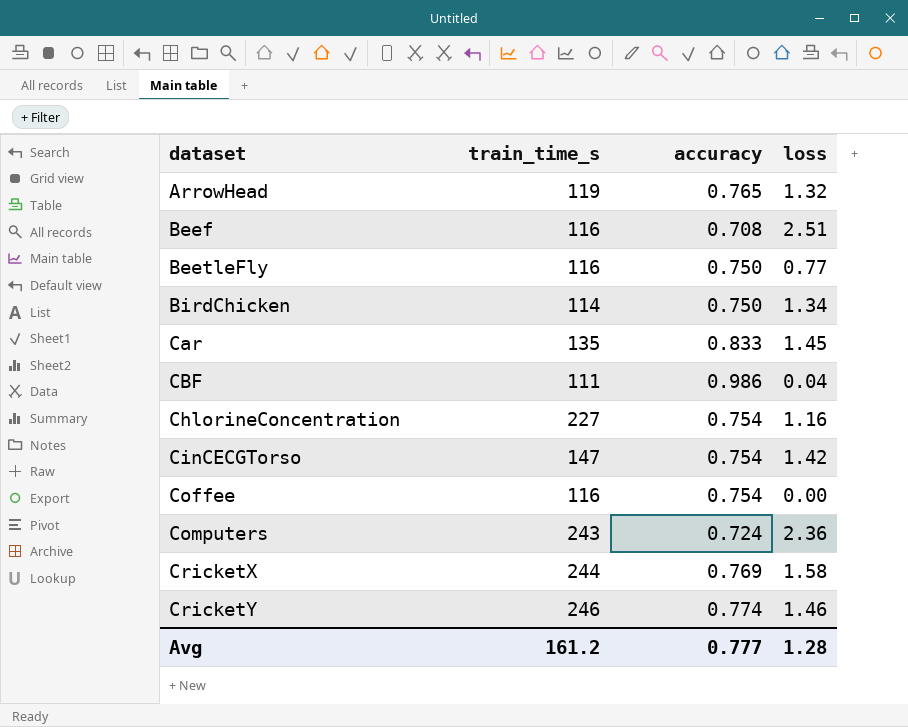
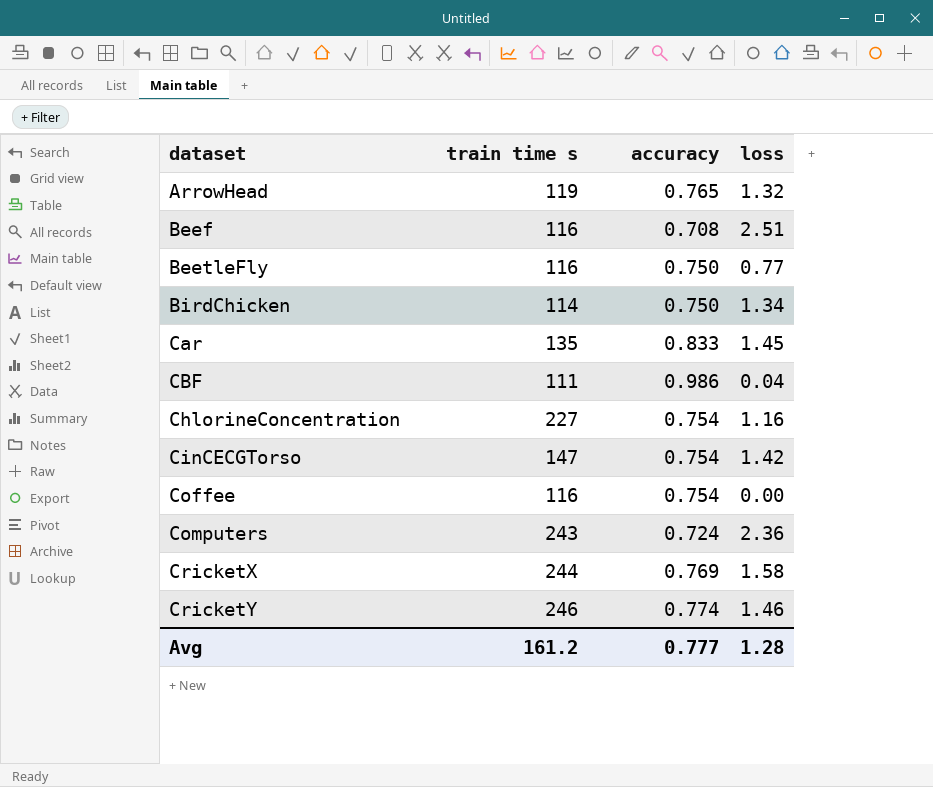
column name: train_time_s -> train time s

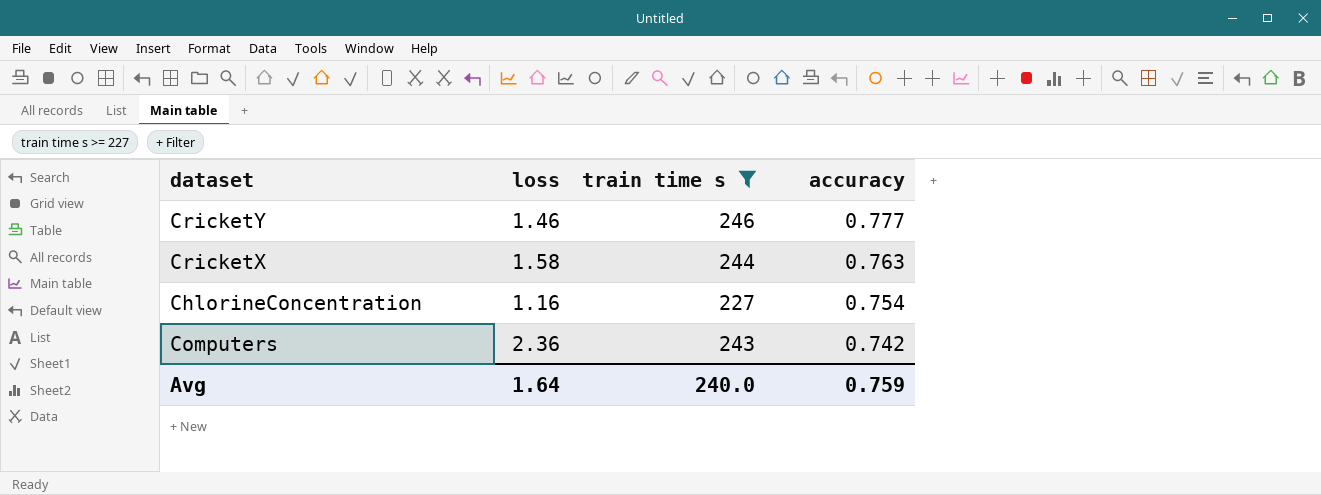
filter: none -> train time s >= 227
row order: dataset ascending -> accuracy descending
column loss | position: 4 -> 2
CricketY | accuracy: 0.774 -> 0.777
CricketX | accuracy: 0.769 -> 0.763
Computers | accuracy: 0.724 -> 0.742
Avg | loss: 1.28 -> 1.64
Avg | train time s: 161.2 -> 240.0
Avg | accuracy: 0.777 -> 0.759

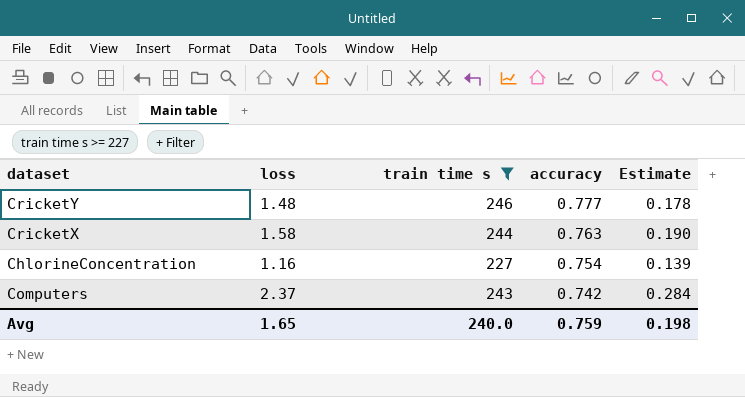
column Estimate | formula: none -> [loss] * 0.12
CricketY | loss: 1.46 -> 1.48
Computers | loss: 2.36 -> 2.37
Avg | loss: 1.64 -> 1.65

